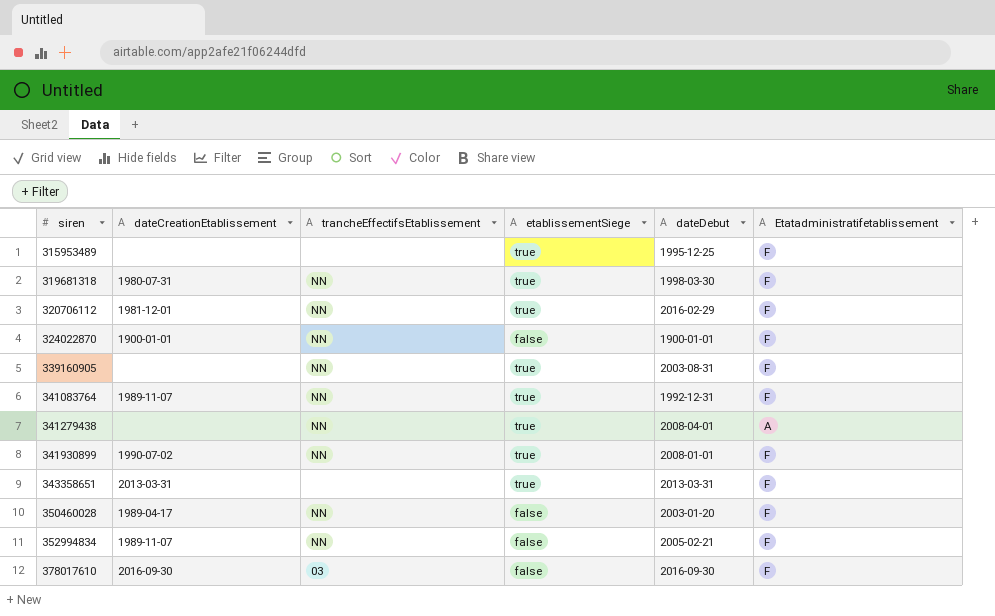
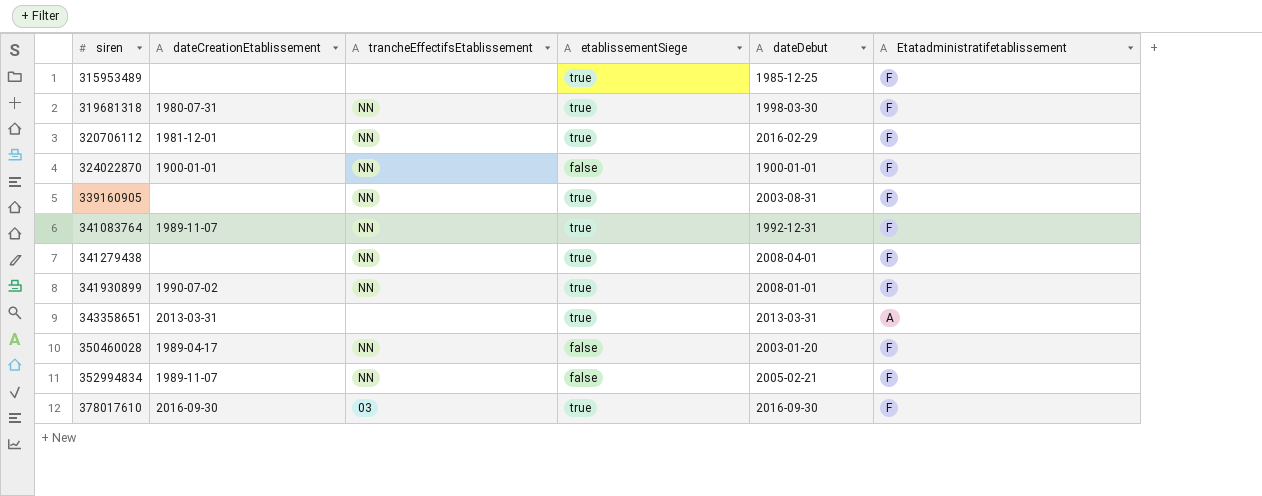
315953489 | dateDebut: 1995-12-25 -> 1985-12-25
341279438 | Etatadministratifetablissement: A -> F
343358651 | Etatadministratifetablissement: F -> A
378017610 | etablissementSiege: false -> true

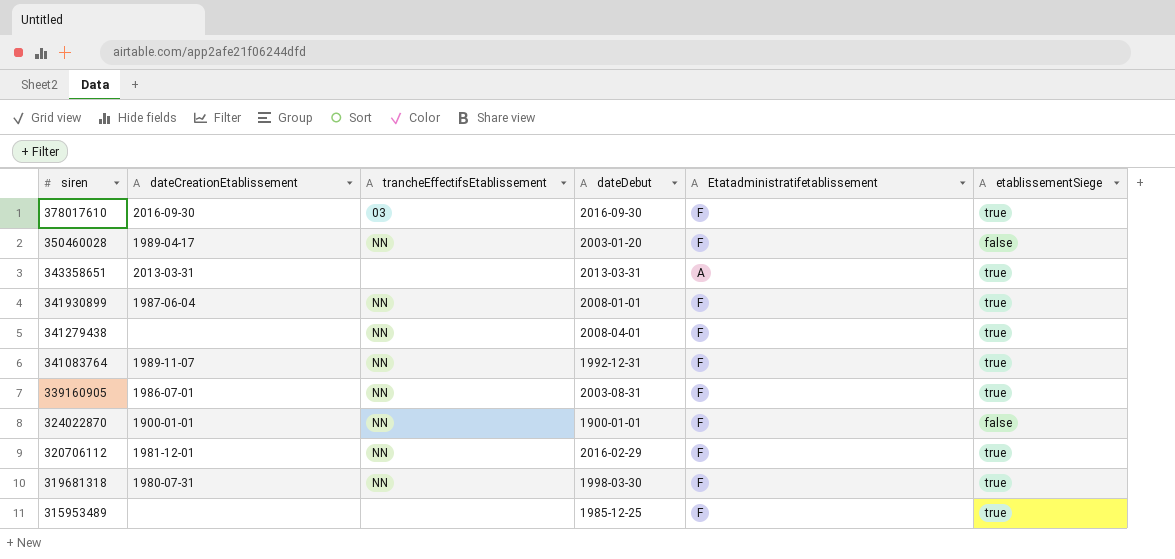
row order: siren ascending -> siren descending
column etablissementSiege | position: 4 -> 6
row 352994834: 1989-11-07 | NN | false | 2005-02-21 | F -> none
341930899 | dateCreationEtablissement: 1990-07-02 -> 1987-06-04
339160905 | dateCreationEtablissement: none -> 1986-07-01

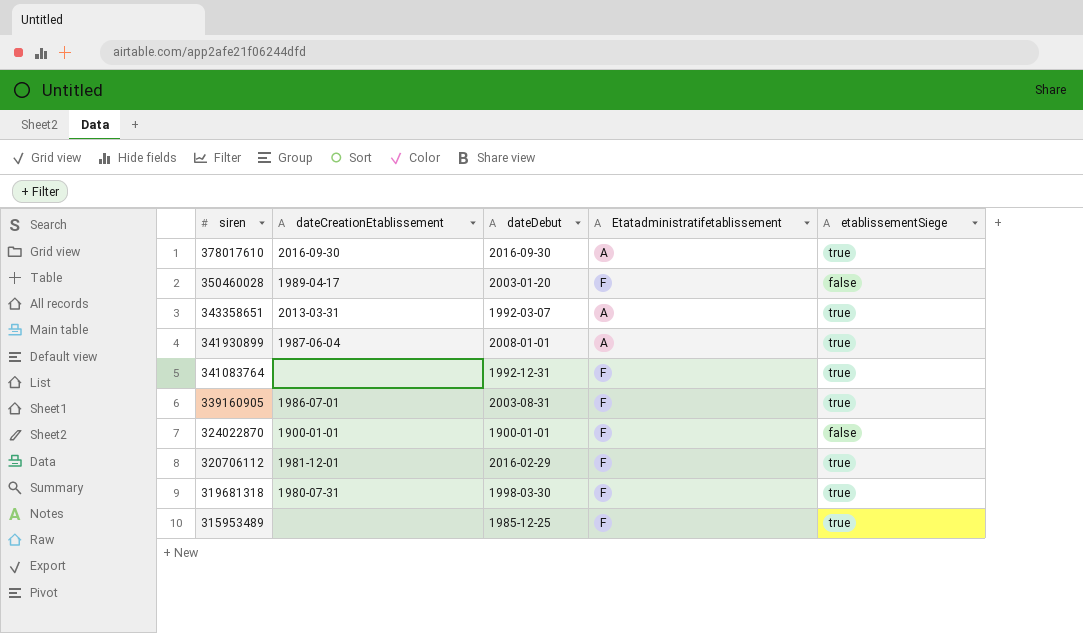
column trancheEffectifsEtablissement | position: 3 -> none
row 341279438: none | NN | 2008-04-01 | F | true -> none
378017610 | Etatadministratifetablissement: F -> A
343358651 | dateDebut: 2013-03-31 -> 1992-03-07
341930899 | Etatadministratifetablissement: F -> A
341083764 | dateCreationEtablissement: 1989-11-07 -> none

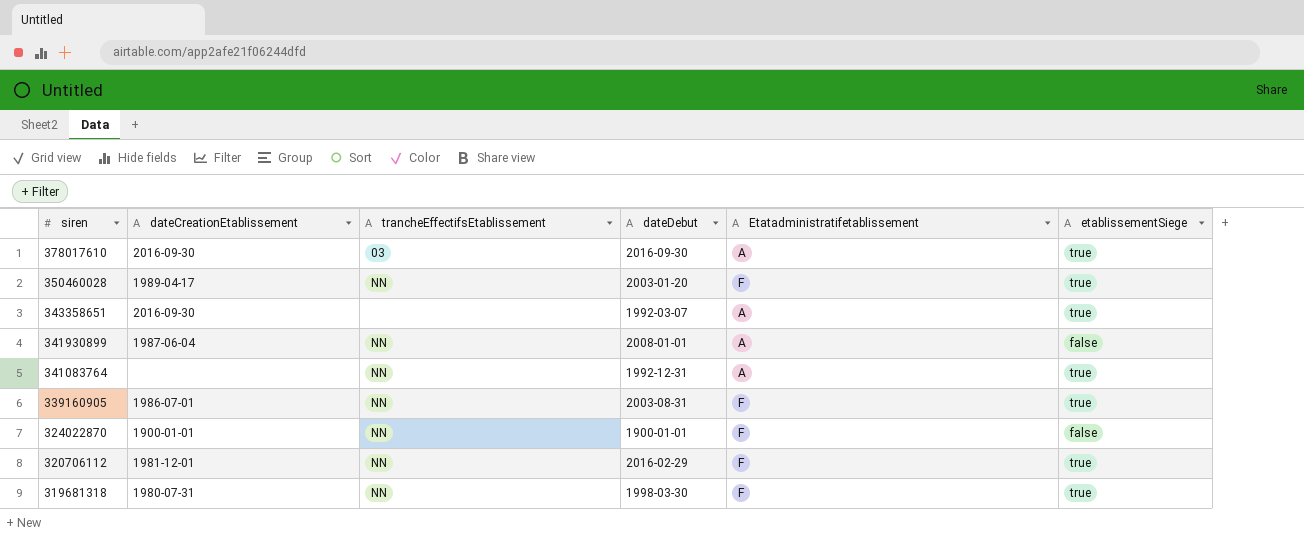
column trancheEffectifsEtablissement | position: none -> 3
row 315953489: none | 1985-12-25 | F | true -> none
350460028 | etablissementSiege: false -> true
343358651 | dateCreationEtablissement: 2013-03-31 -> 2016-09-30
341930899 | etablissementSiege: true -> false
341083764 | Etatadministratifetablissement: F -> A

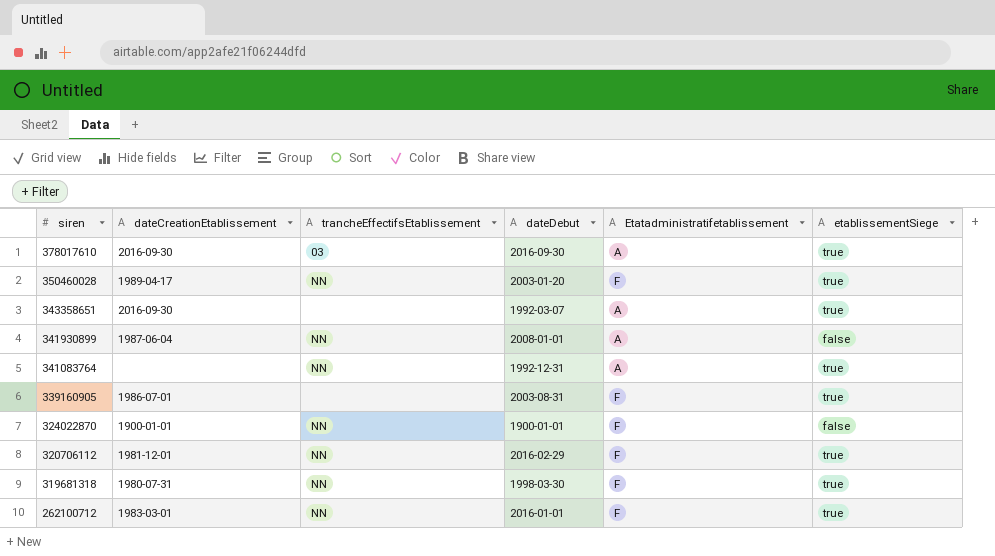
339160905 | trancheEffectifsEtablissement: NN -> none
row 262100712: none -> 1983-03-01 | NN | 2016-01-01 | F | true

